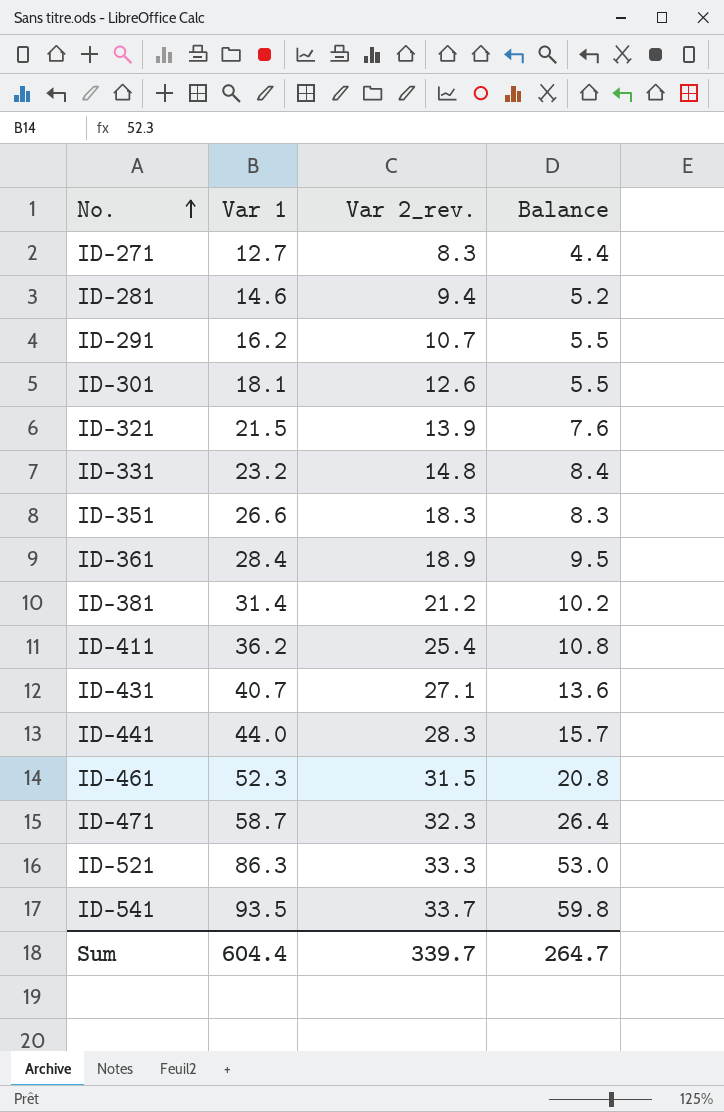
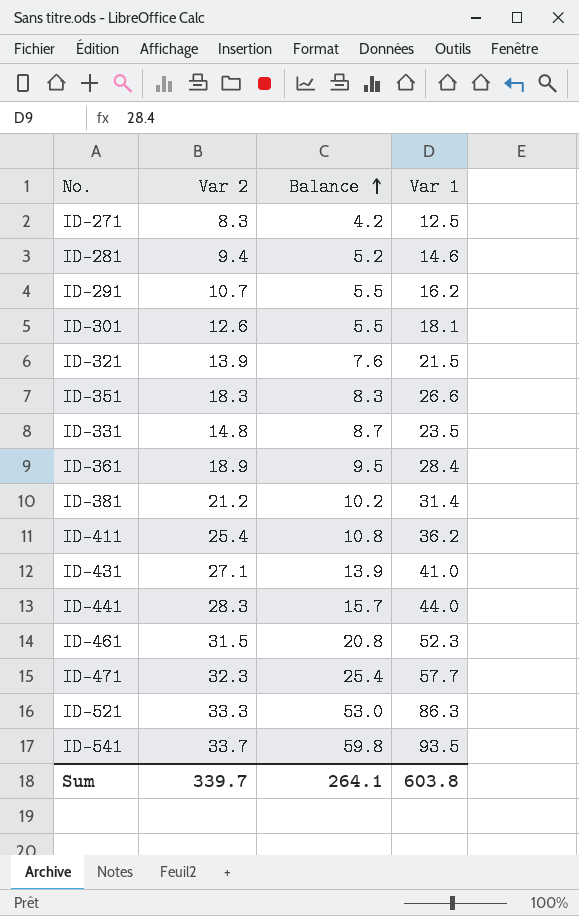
row order: No. ascending -> Balance ascending
column name: Var 2_rev. -> Var 2
column Var 1 | position: 2 -> 4
ID-271 | Balance: 4.4 -> 4.2
ID-271 | Var 1: 12.7 -> 12.5
ID-331 | Balance: 8.4 -> 8.7
ID-331 | Var 1: 23.2 -> 23.5
ID-431 | Balance: 13.6 -> 13.9
ID-431 | Var 1: 40.7 -> 41.0
ID-471 | Balance: 26.4 -> 25.4
ID-471 | Var 1: 58.7 -> 57.7
Sum | Balance: 264.7 -> 264.1
Sum | Var 1: 604.4 -> 603.8

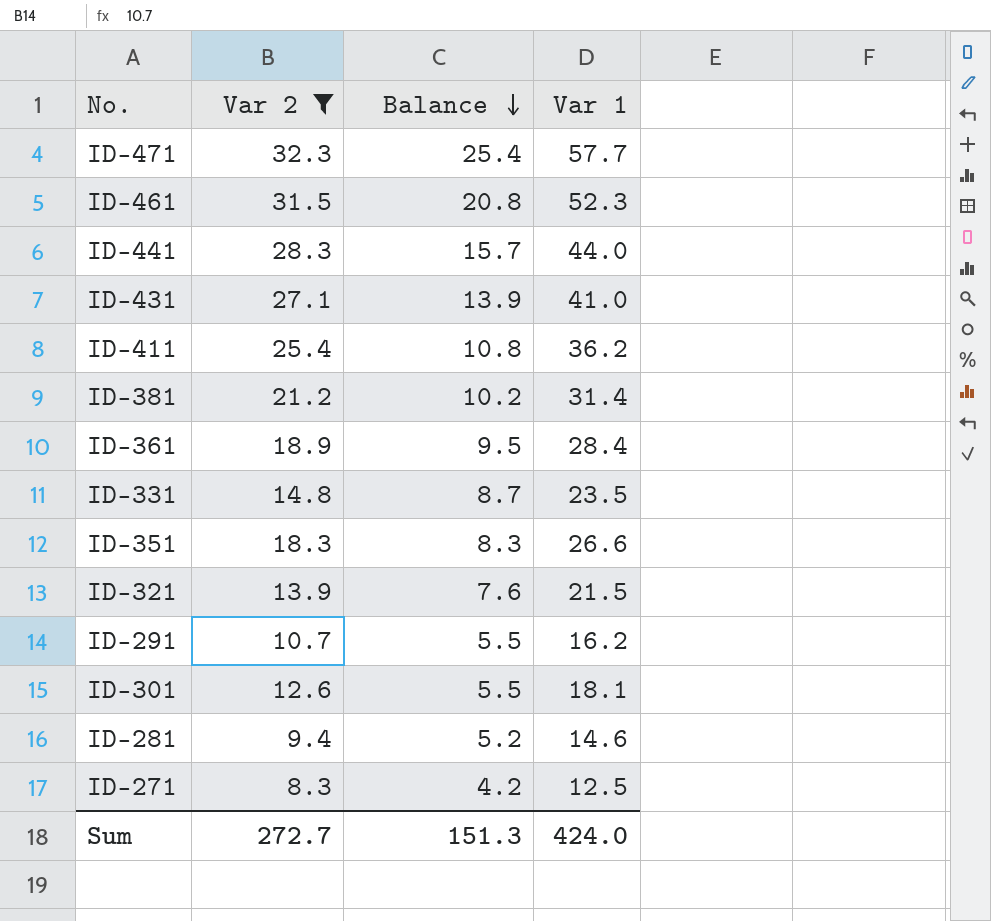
filter: none -> Var 2 <= 32.3
row order: Balance ascending -> Balance descending
Sum | Var 2: 339.7 -> 272.7
Sum | Balance: 264.1 -> 151.3
Sum | Var 1: 603.8 -> 424.0

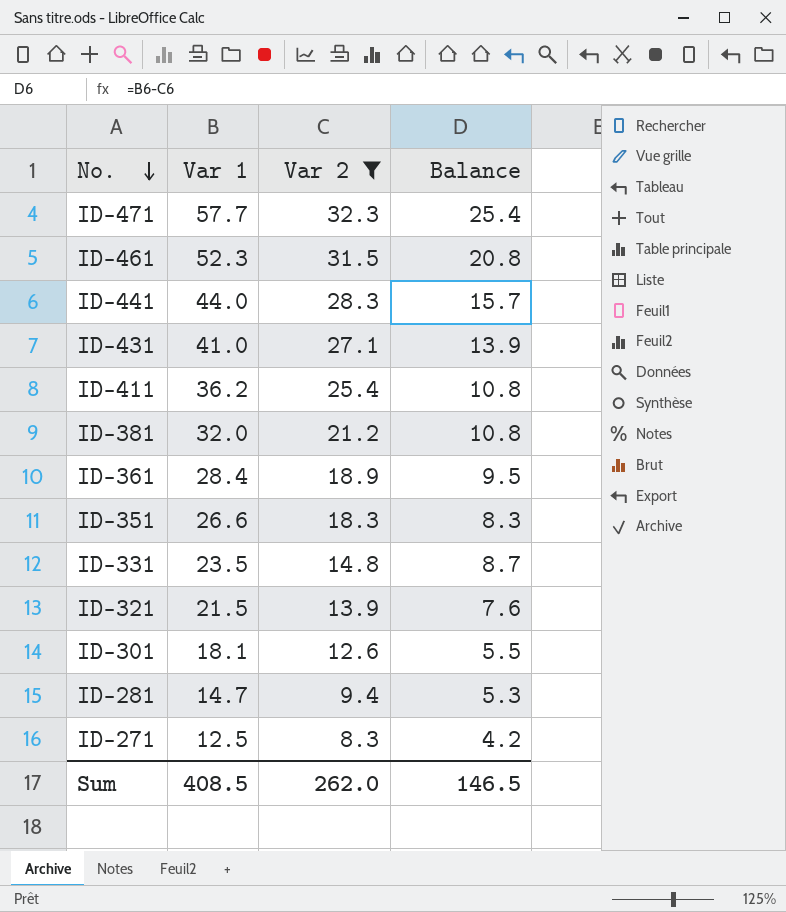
row order: Balance descending -> No. descending
column Var 1 | position: 4 -> 2
row ID-291: 10.7 | 5.5 | 16.2 -> none
ID-381 | Var 1: 31.4 -> 32.0
ID-381 | Balance: 10.2 -> 10.8
ID-281 | Var 1: 14.6 -> 14.7
ID-281 | Balance: 5.2 -> 5.3
Sum | Var 1: 424.0 -> 408.5
Sum | Var 2: 272.7 -> 262.0
Sum | Balance: 151.3 -> 146.5

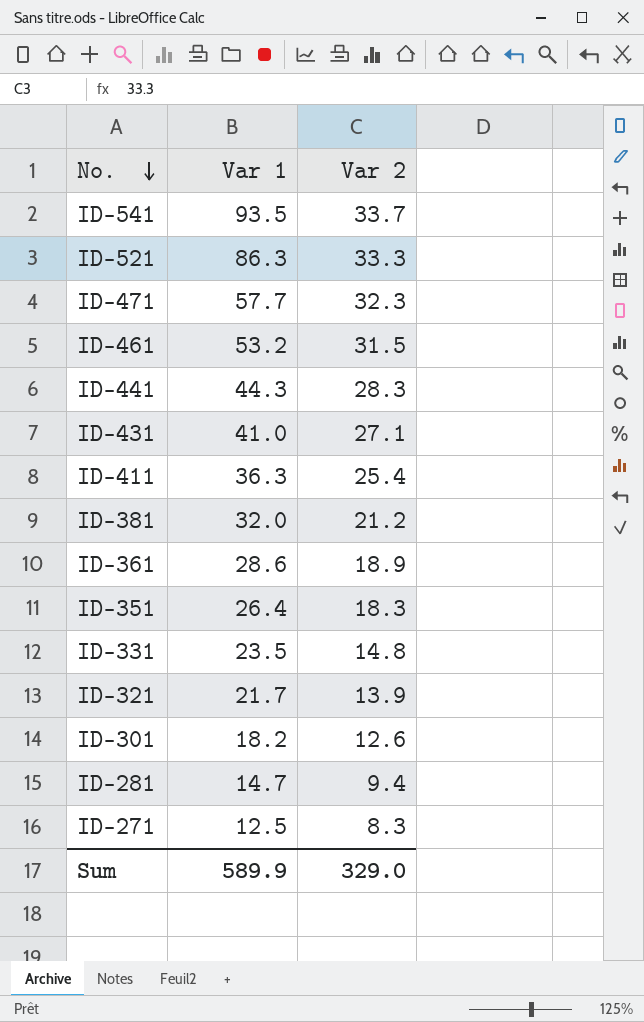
filter: Var 2 <= 32.3 -> none
column Balance | formula: [Var 1] - [Var 2] -> none
ID-461 | Var 1: 52.3 -> 53.2
ID-441 | Var 1: 44.0 -> 44.3
ID-411 | Var 1: 36.2 -> 36.3
ID-361 | Var 1: 28.4 -> 28.6
ID-351 | Var 1: 26.6 -> 26.4
ID-321 | Var 1: 21.5 -> 21.7
ID-301 | Var 1: 18.1 -> 18.2
Sum | Var 1: 408.5 -> 589.9
Sum | Var 2: 262.0 -> 329.0

